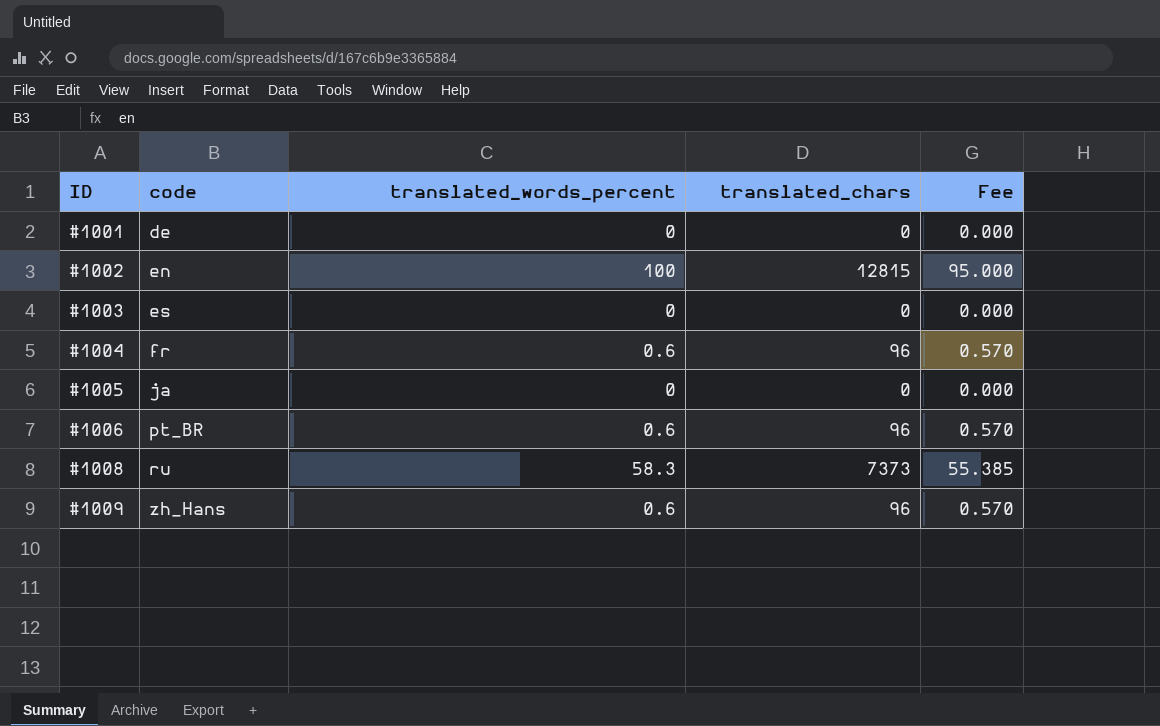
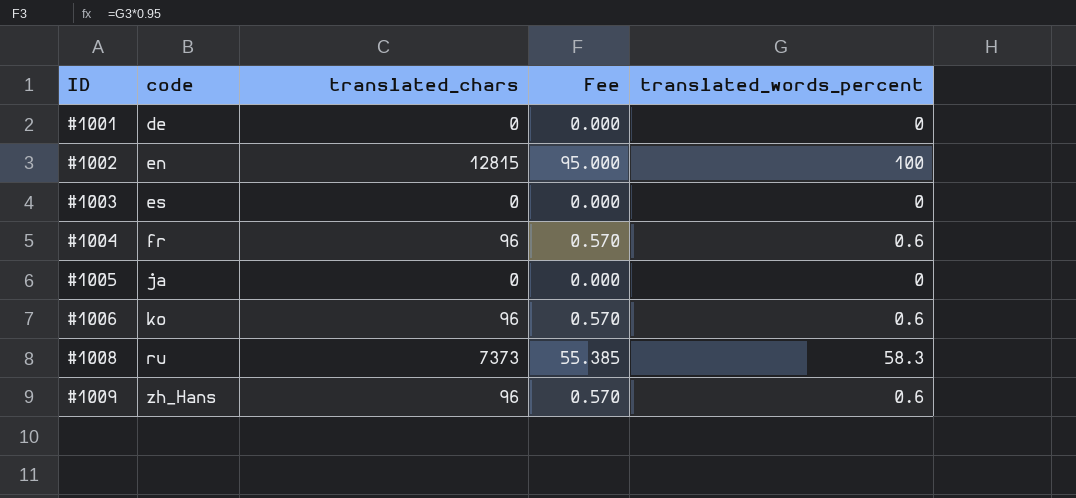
column translated_words_percent | position: 3 -> 5
#1006 | code: pt_BR -> ko

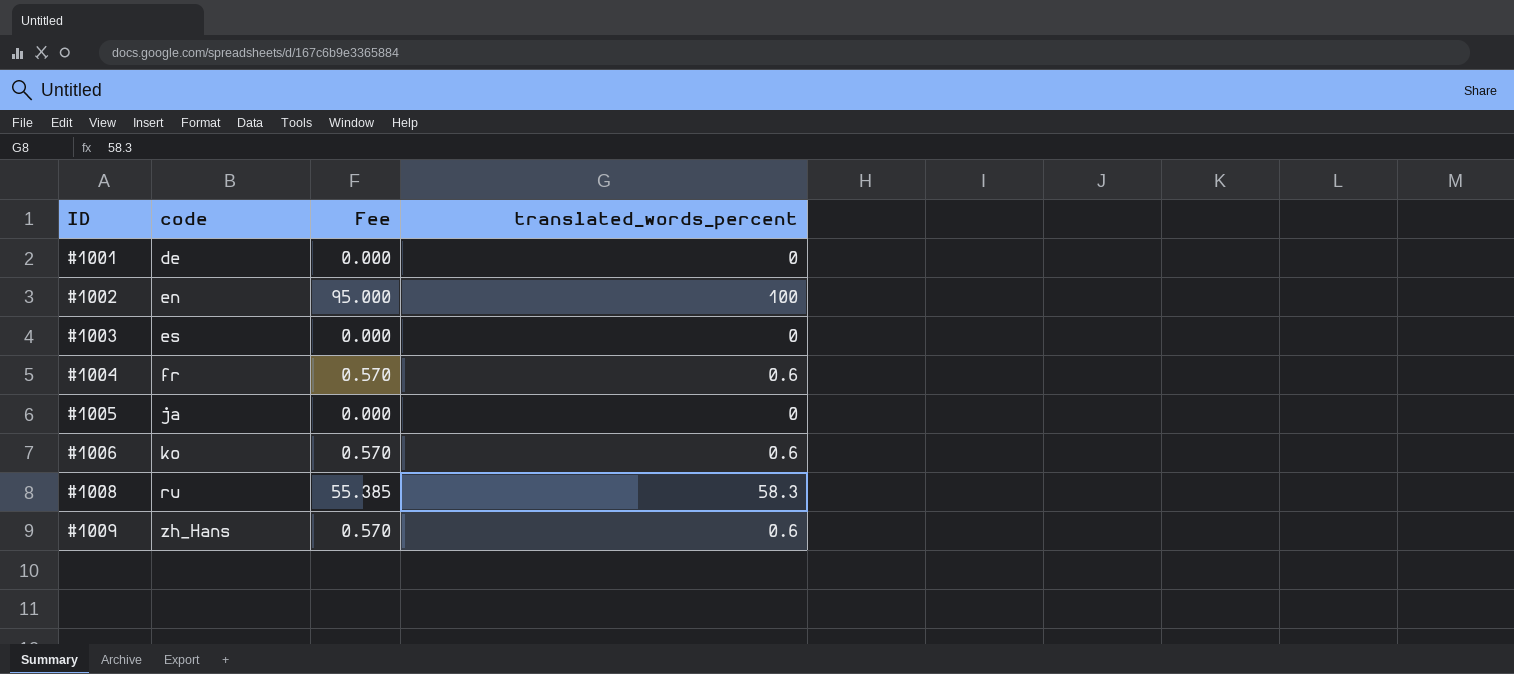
column translated_chars | position: 3 -> none

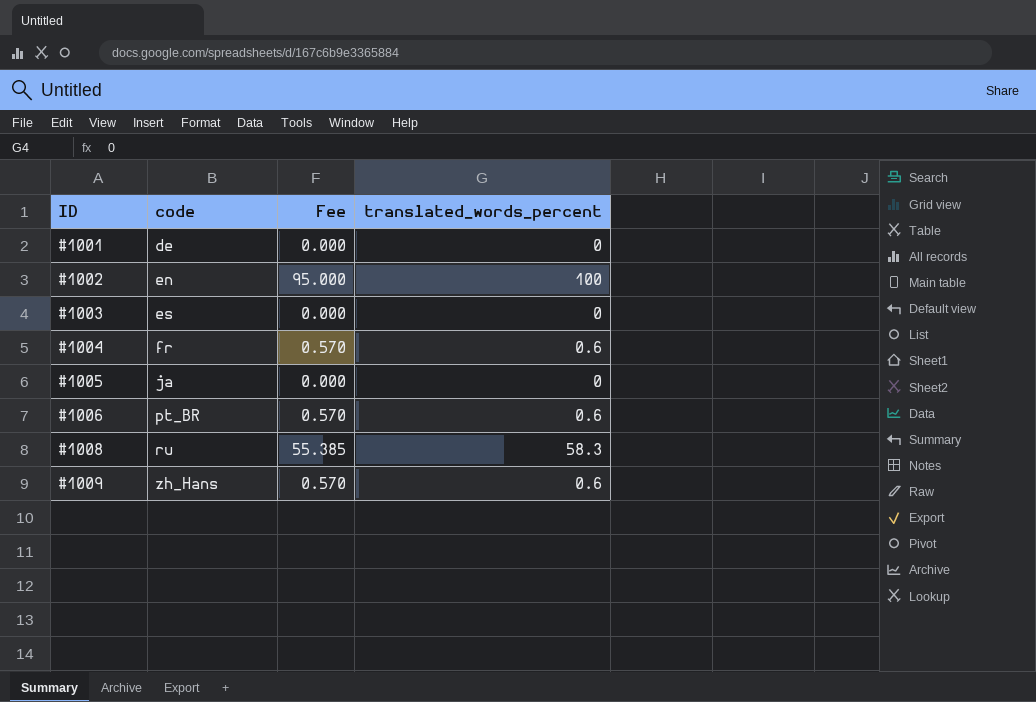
#1006 | code: ko -> pt_BR

